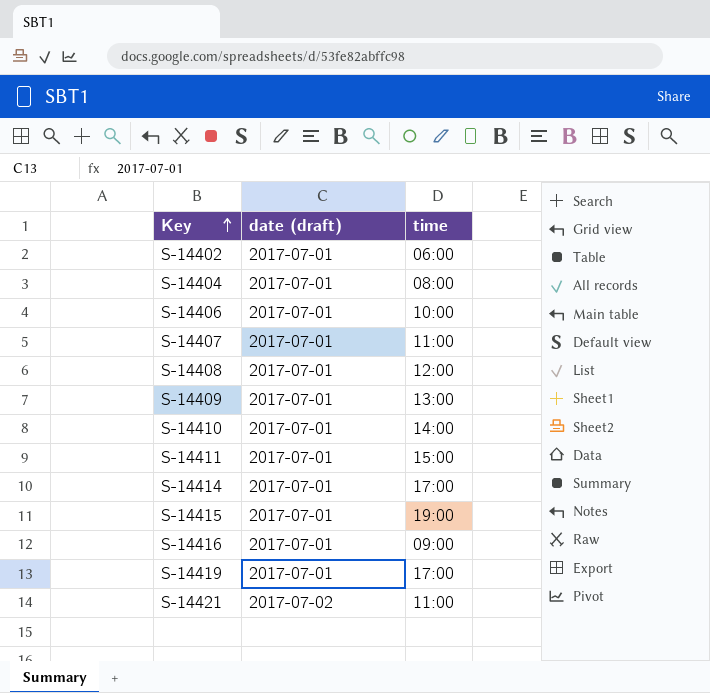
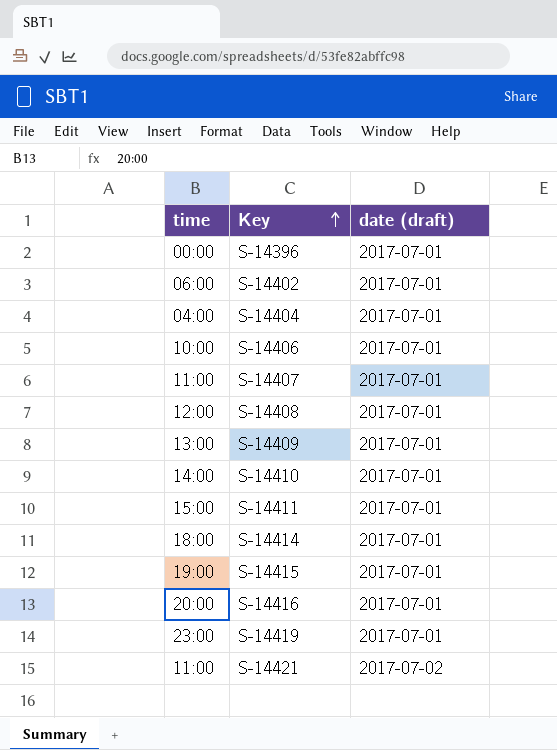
column time | position: 3 -> 1
row S-14396: none -> 00:00 | 2017-07-01
S-14404 | time: 08:00 -> 04:00
S-14414 | time: 17:00 -> 18:00
S-14416 | time: 09:00 -> 20:00
S-14419 | time: 17:00 -> 23:00

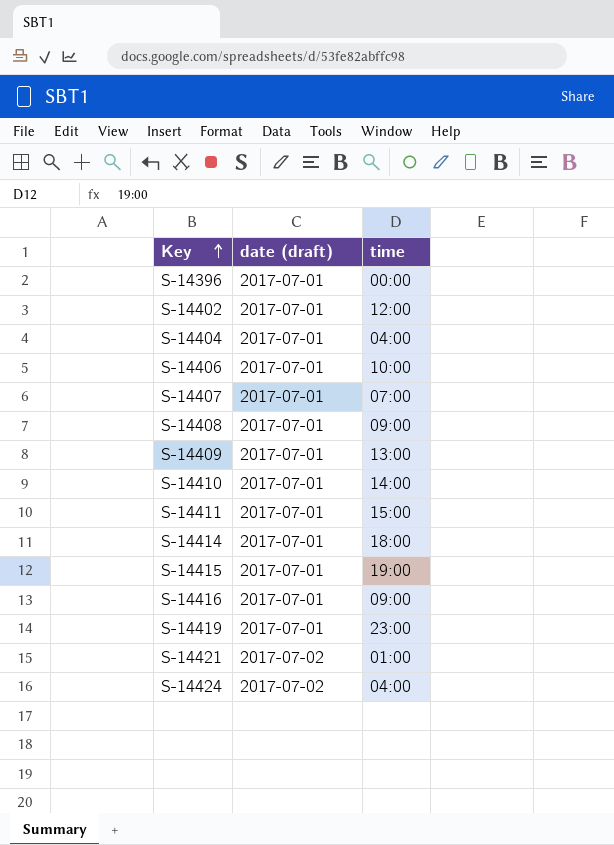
column time | position: 1 -> 3
S-14402 | time: 06:00 -> 12:00
S-14407 | time: 11:00 -> 07:00
S-14408 | time: 12:00 -> 09:00
S-14416 | time: 20:00 -> 09:00
S-14421 | time: 11:00 -> 01:00
row S-14424: none -> 2017-07-02 | 04:00

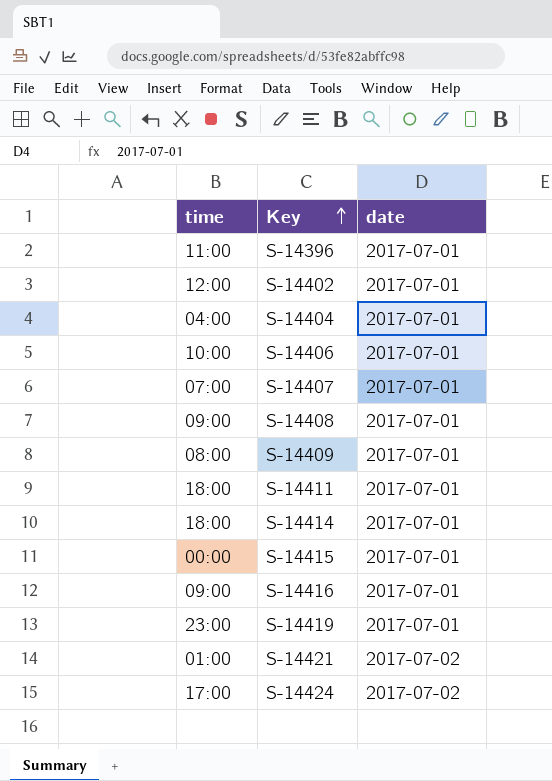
column time | position: 3 -> 1
column name: date (draft) -> date
row S-14410: 2017-07-01 | 14:00 -> none
S-14396 | time: 00:00 -> 11:00
S-14409 | time: 13:00 -> 08:00
S-14411 | time: 15:00 -> 18:00
S-14415 | time: 19:00 -> 00:00
S-14424 | time: 04:00 -> 17:00

